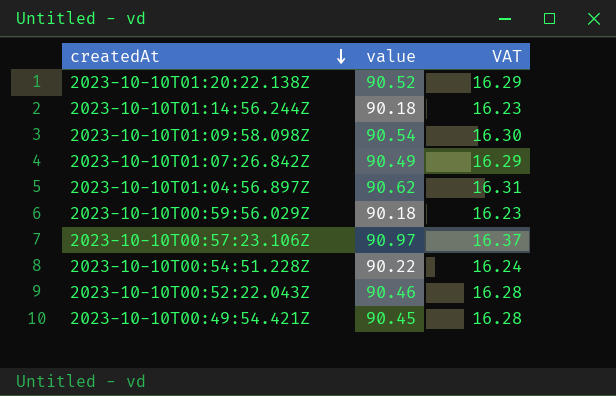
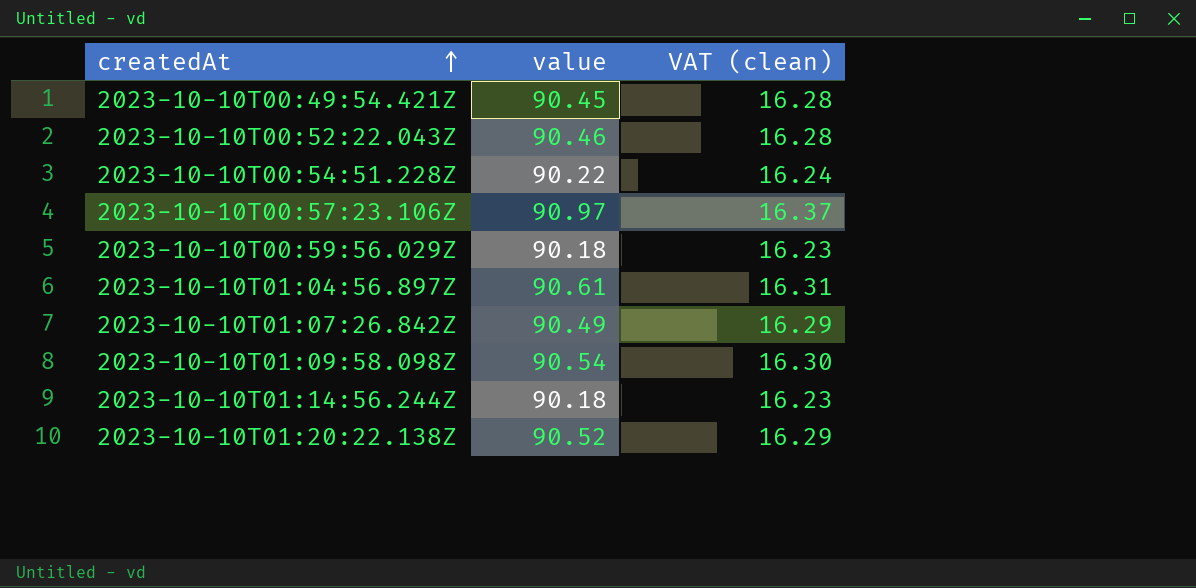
row order: createdAt descending -> createdAt ascending
column name: VAT -> VAT (clean)
2023-10-10T01:04:56.897Z | value: 90.62 -> 90.61

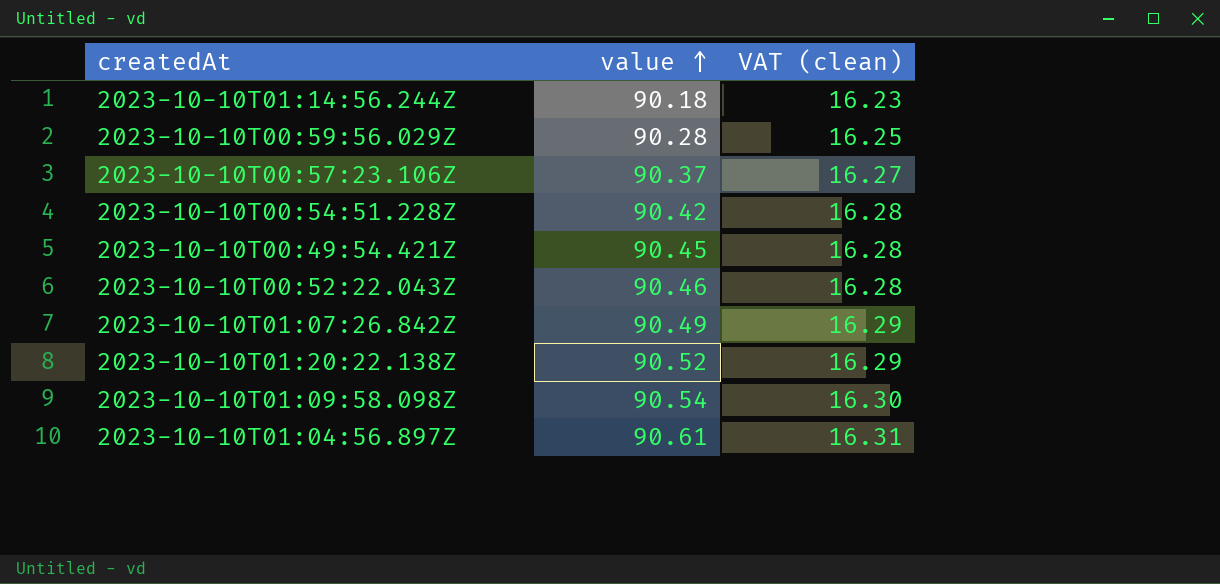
row order: createdAt ascending -> value ascending
2023-10-10T00:59:56.029Z | value: 90.18 -> 90.28
2023-10-10T00:59:56.029Z | VAT (clean): 16.23 -> 16.25
2023-10-10T00:57:23.106Z | value: 90.97 -> 90.37
2023-10-10T00:57:23.106Z | VAT (clean): 16.37 -> 16.27
2023-10-10T00:54:51.228Z | value: 90.22 -> 90.42
2023-10-10T00:54:51.228Z | VAT (clean): 16.24 -> 16.28

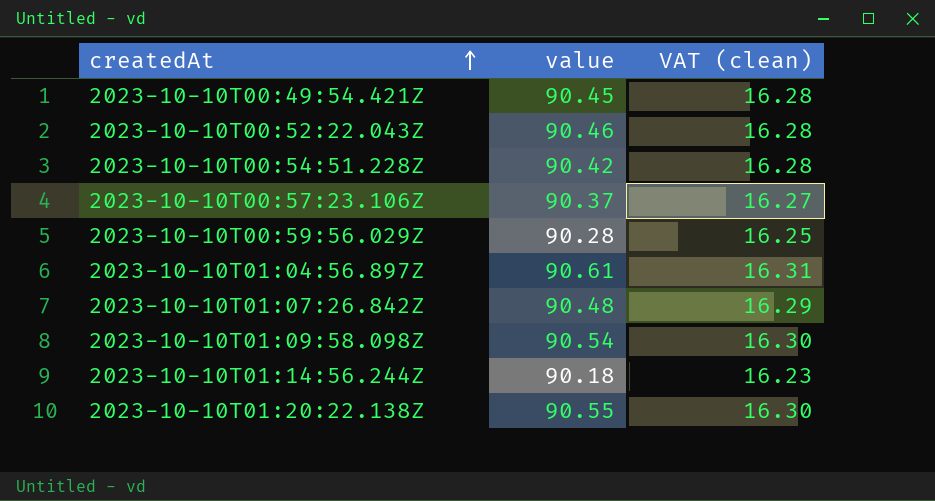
row order: value ascending -> createdAt ascending
2023-10-10T01:07:26.842Z | value: 90.49 -> 90.48
2023-10-10T01:20:22.138Z | value: 90.52 -> 90.55
2023-10-10T01:20:22.138Z | VAT (clean): 16.29 -> 16.30

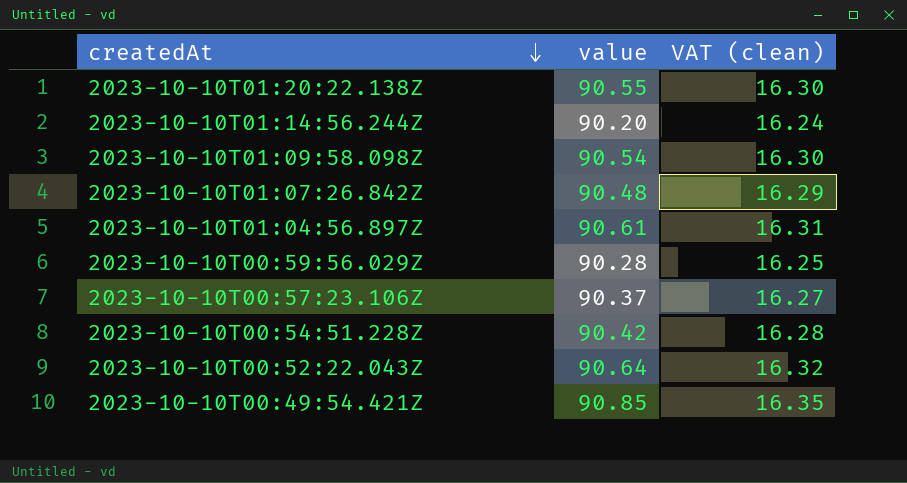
row order: createdAt ascending -> createdAt descending
2023-10-10T01:14:56.244Z | value: 90.18 -> 90.20
2023-10-10T01:14:56.244Z | VAT (clean): 16.23 -> 16.24
2023-10-10T00:52:22.043Z | value: 90.46 -> 90.64
2023-10-10T00:52:22.043Z | VAT (clean): 16.28 -> 16.32
2023-10-10T00:49:54.421Z | value: 90.45 -> 90.85
2023-10-10T00:49:54.421Z | VAT (clean): 16.28 -> 16.35

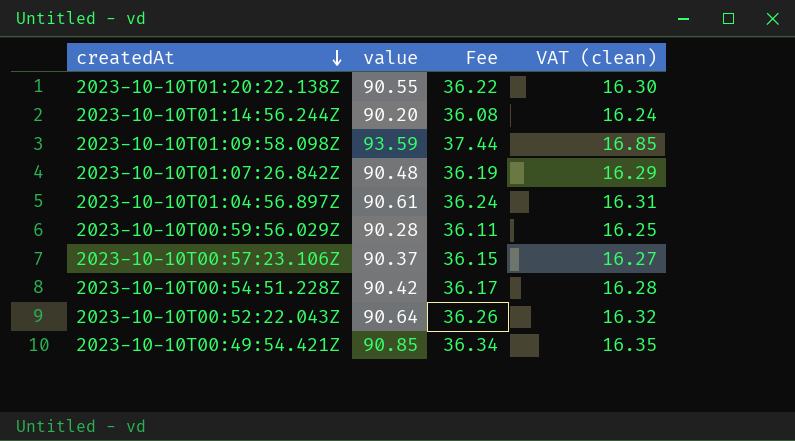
column Fee | formula: none -> [value] * 0.4
2023-10-10T01:09:58.098Z | value: 90.54 -> 93.59
2023-10-10T01:09:58.098Z | VAT (clean): 16.30 -> 16.85

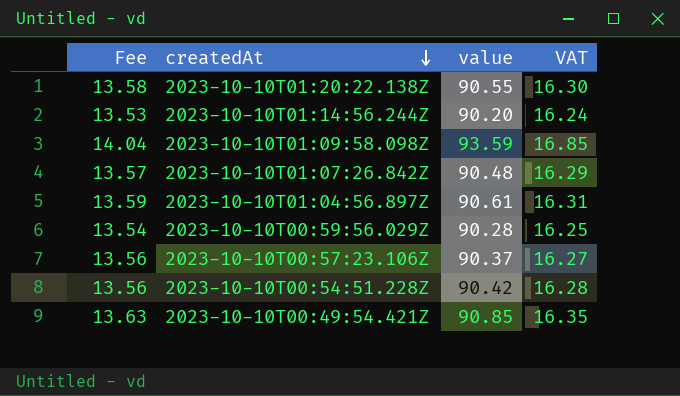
column Fee | formula: [value] * 0.4 -> [value] * 0.15
column Fee | position: 3 -> 1
column name: VAT (clean) -> VAT
row 2023-10-10T00:52:22.043Z: 90.64 | 36.26 | 16.32 -> none

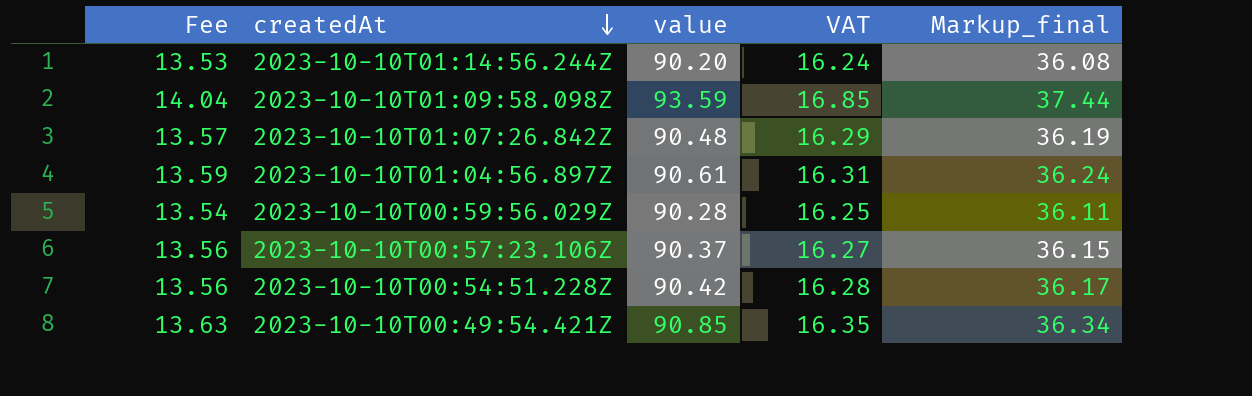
column Markup_final | formula: none -> [value] * 0.4
row 2023-10-10T01:20:22.138Z: 13.58 | 90.55 | 16.30 -> none

